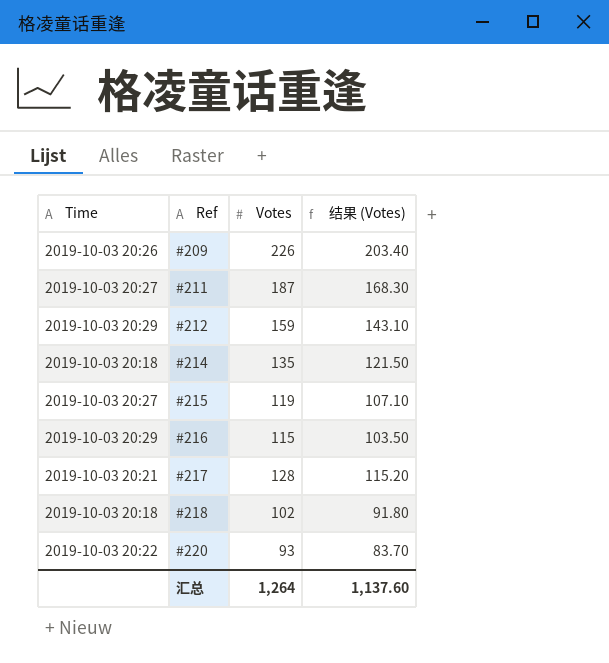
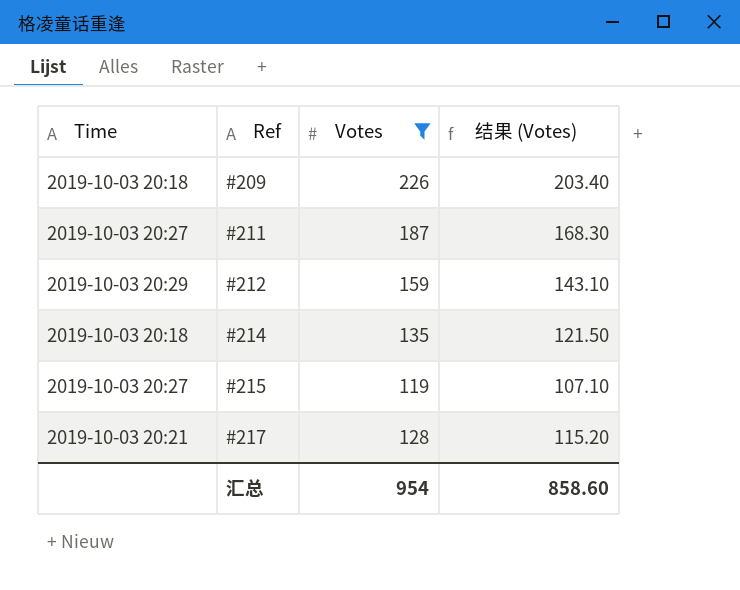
filter: none -> Votes >= 119
#209 | Time: 2019-10-03 20:26 -> 2019-10-03 20:18
汇总 | Votes: 1,264 -> 954
汇总 | 结果 (Votes): 1,137.60 -> 858.60

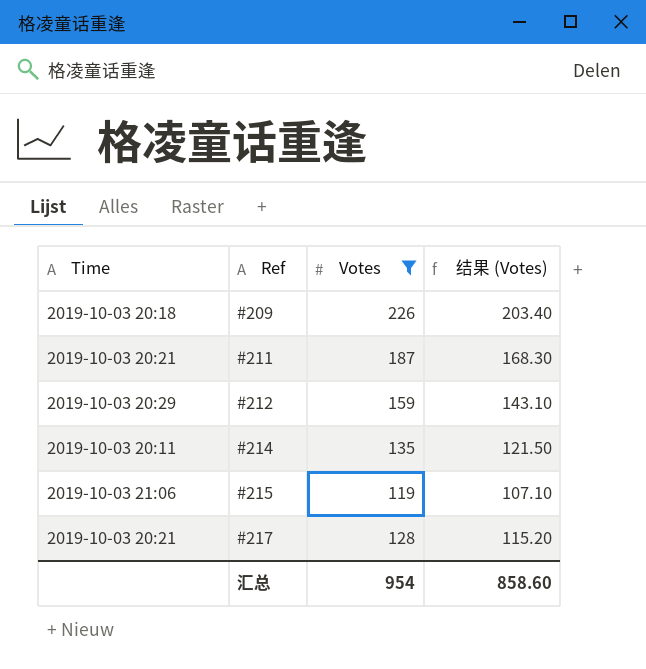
#211 | Time: 2019-10-03 20:27 -> 2019-10-03 20:21
#214 | Time: 2019-10-03 20:18 -> 2019-10-03 20:11
#215 | Time: 2019-10-03 20:27 -> 2019-10-03 21:06

